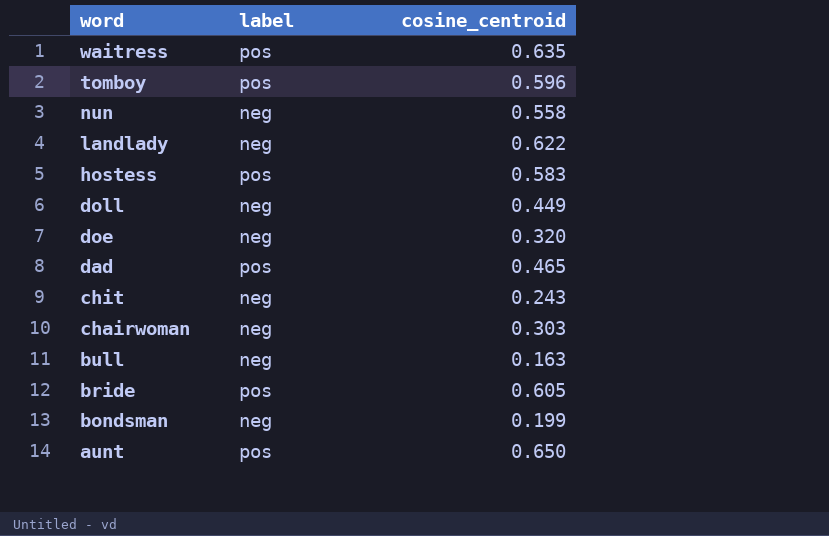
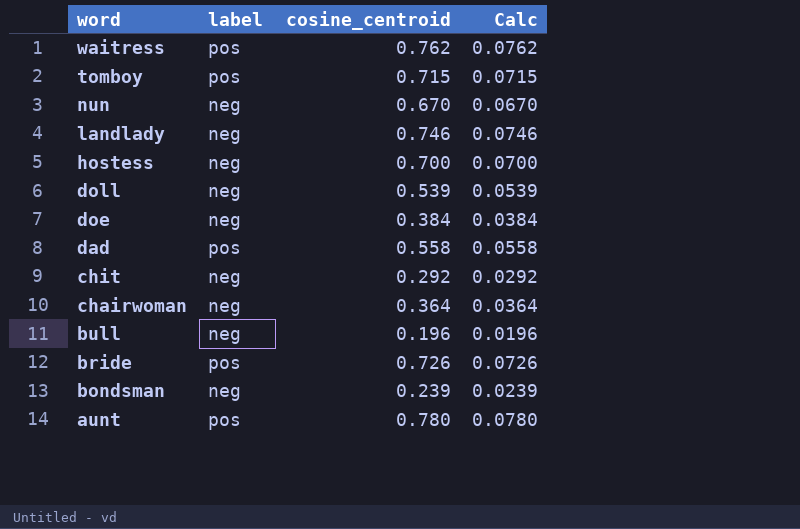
column Calc | formula: none -> [cosine_centroid] * 0.1
waitress | cosine_centroid: 0.635 -> 0.762
tomboy | cosine_centroid: 0.596 -> 0.715
nun | cosine_centroid: 0.558 -> 0.670
landlady | cosine_centroid: 0.622 -> 0.746
hostess | label: pos -> neg
hostess | cosine_centroid: 0.583 -> 0.700
doll | cosine_centroid: 0.449 -> 0.539
doe | cosine_centroid: 0.320 -> 0.384
dad | cosine_centroid: 0.465 -> 0.558
chit | cosine_centroid: 0.243 -> 0.292
chairwoman | cosine_centroid: 0.303 -> 0.364
bull | cosine_centroid: 0.163 -> 0.196
bride | cosine_centroid: 0.605 -> 0.726
bondsman | cosine_centroid: 0.199 -> 0.239
aunt | cosine_centroid: 0.650 -> 0.780

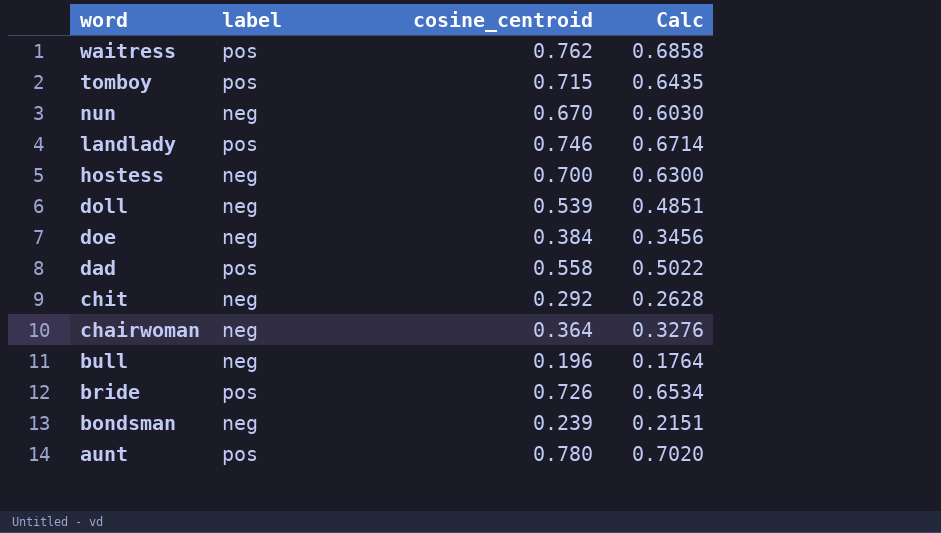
column Calc | formula: [cosine_centroid] * 0.1 -> [cosine_centroid] * 0.9
landlady | label: neg -> pos

